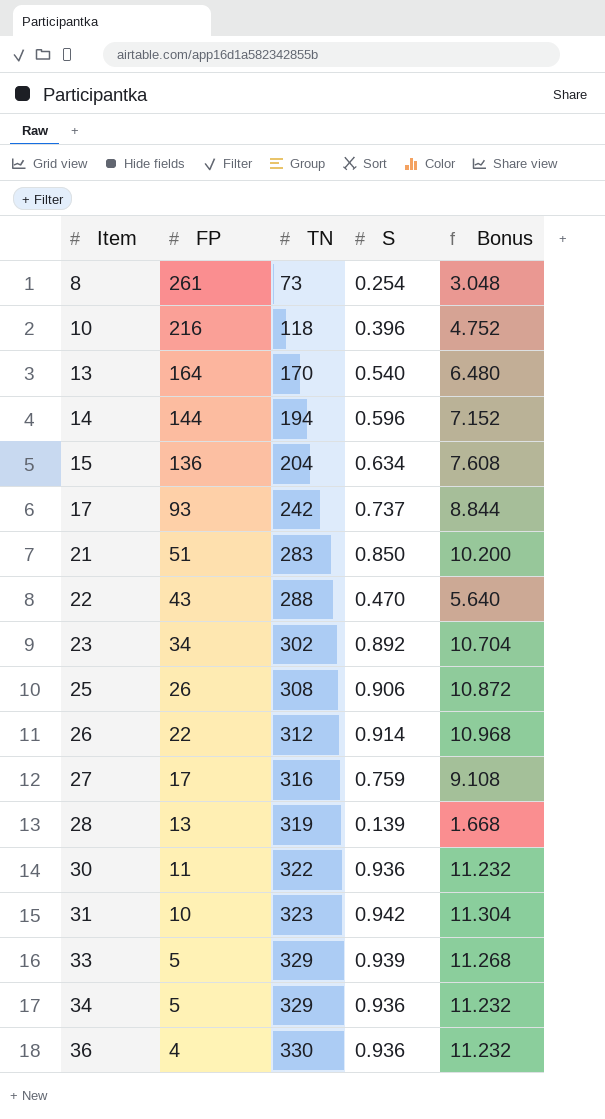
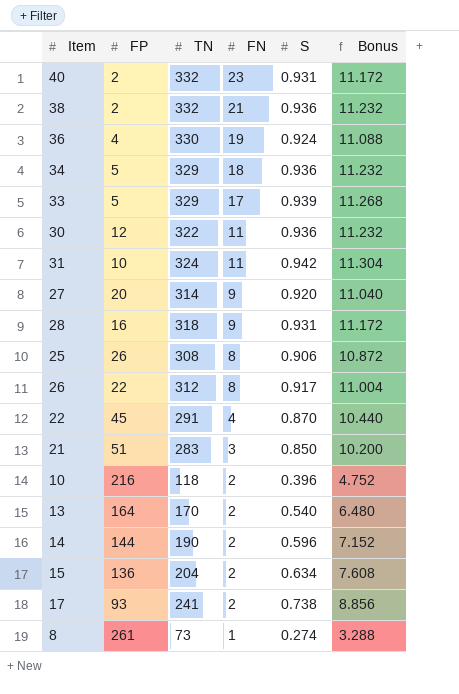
row order: Item ascending -> FN descending
column FN | position: none -> 4
row 23: 34 | 302 | 0.892 | 10.704 -> none
row 40: none -> 2 | 332 | 23 | 0.931 | 11.172
row 38: none -> 2 | 332 | 21 | 0.936 | 11.232
36 | S: 0.936 -> 0.924
36 | Bonus: 11.232 -> 11.088
30 | FP: 11 -> 12
31 | TN: 323 -> 324
27 | FP: 17 -> 20
27 | TN: 316 -> 314
27 | S: 0.759 -> 0.920
27 | Bonus: 9.108 -> 11.040
28 | FP: 13 -> 16
28 | TN: 319 -> 318
28 | S: 0.139 -> 0.931
28 | Bonus: 1.668 -> 11.172
26 | S: 0.914 -> 0.917
26 | Bonus: 10.968 -> 11.004
22 | FP: 43 -> 45
22 | TN: 288 -> 291
22 | S: 0.470 -> 0.870
22 | Bonus: 5.640 -> 10.440
14 | TN: 194 -> 190
17 | TN: 242 -> 241
17 | S: 0.737 -> 0.738
17 | Bonus: 8.844 -> 8.856
8 | S: 0.254 -> 0.274
8 | Bonus: 3.048 -> 3.288

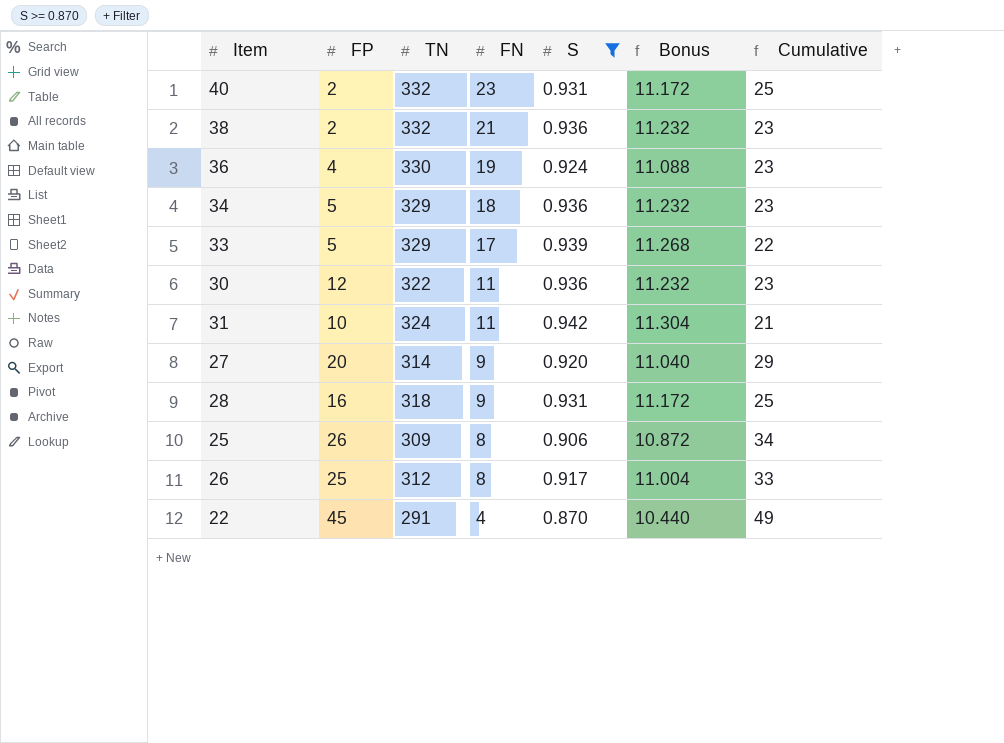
filter: none -> S >= 0.870
column Cumulative | formula: none -> [FP] + [FN]
25 | TN: 308 -> 309
26 | FP: 22 -> 25

